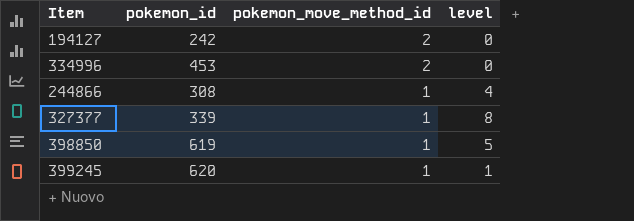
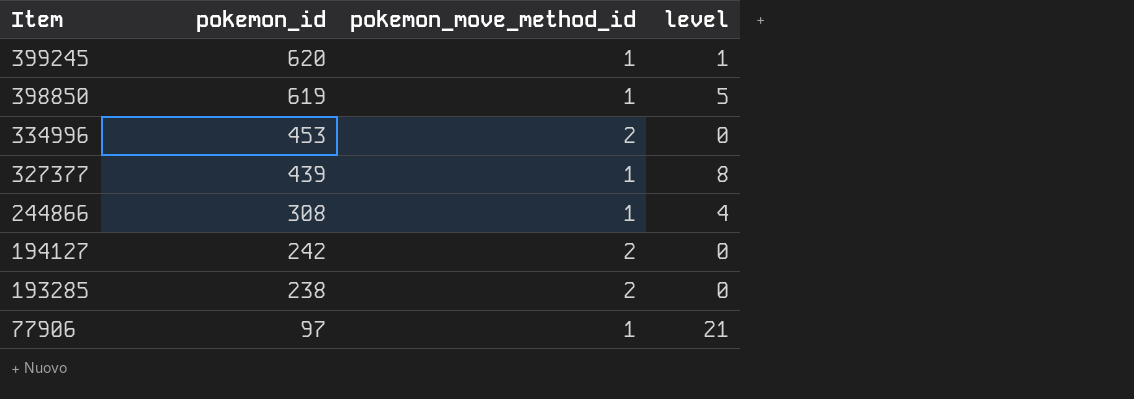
row order: pokemon_move_method_id descending -> Item descending
327377 | pokemon_id: 339 -> 439
row 193285: none -> 238 | 2 | 0
row 77906: none -> 97 | 1 | 21

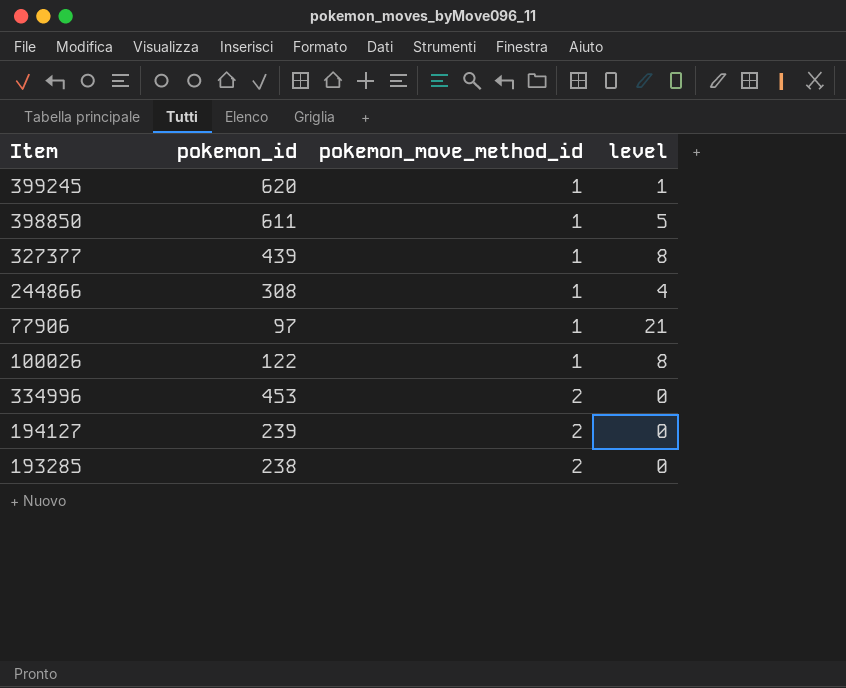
row order: Item descending -> pokemon_move_method_id ascending
398850 | pokemon_id: 619 -> 611
row 100026: none -> 122 | 1 | 8
194127 | pokemon_id: 242 -> 239

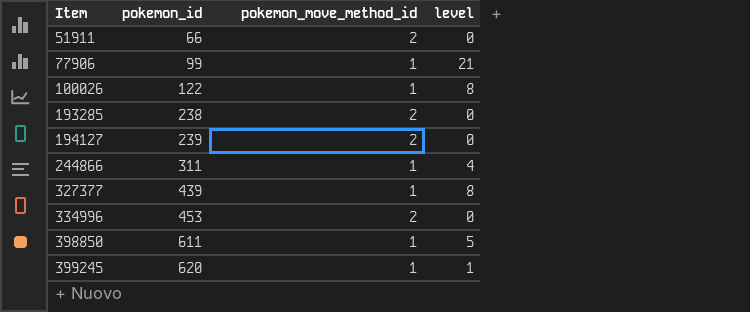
row order: pokemon_move_method_id ascending -> Item ascending
row 51911: none -> 66 | 2 | 0
77906 | pokemon_id: 97 -> 99
244866 | pokemon_id: 308 -> 311

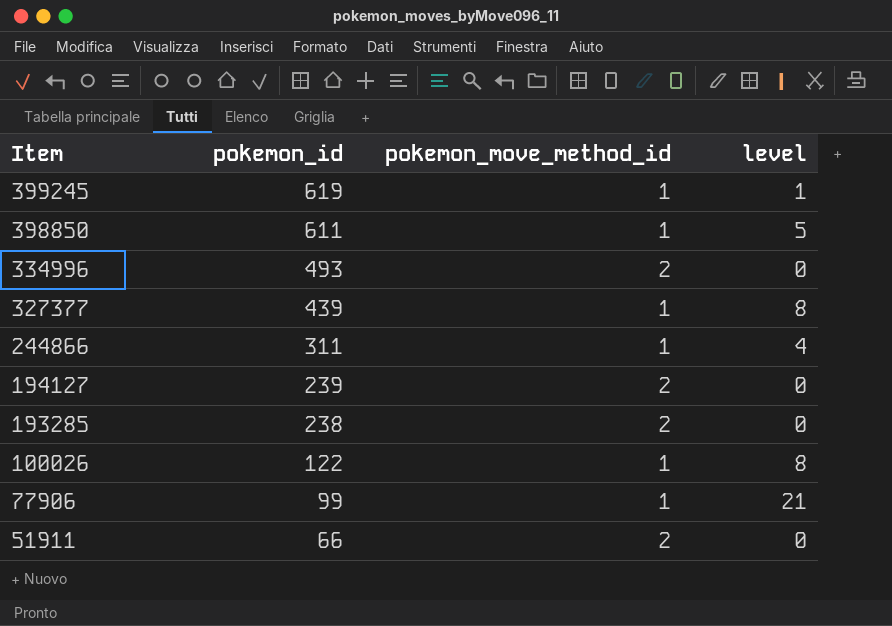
row order: Item ascending -> Item descending
399245 | pokemon_id: 620 -> 619
334996 | pokemon_id: 453 -> 493

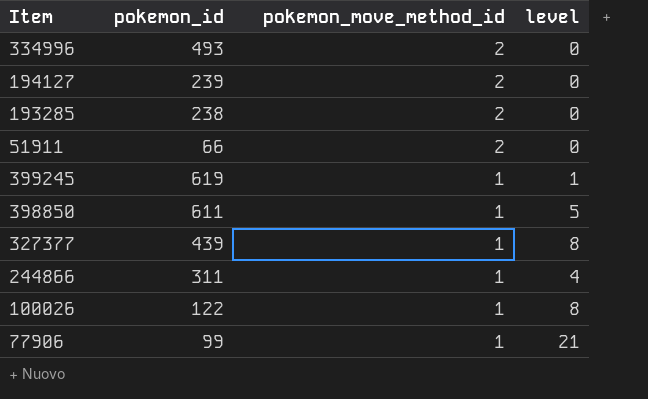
row order: Item descending -> pokemon_move_method_id descending

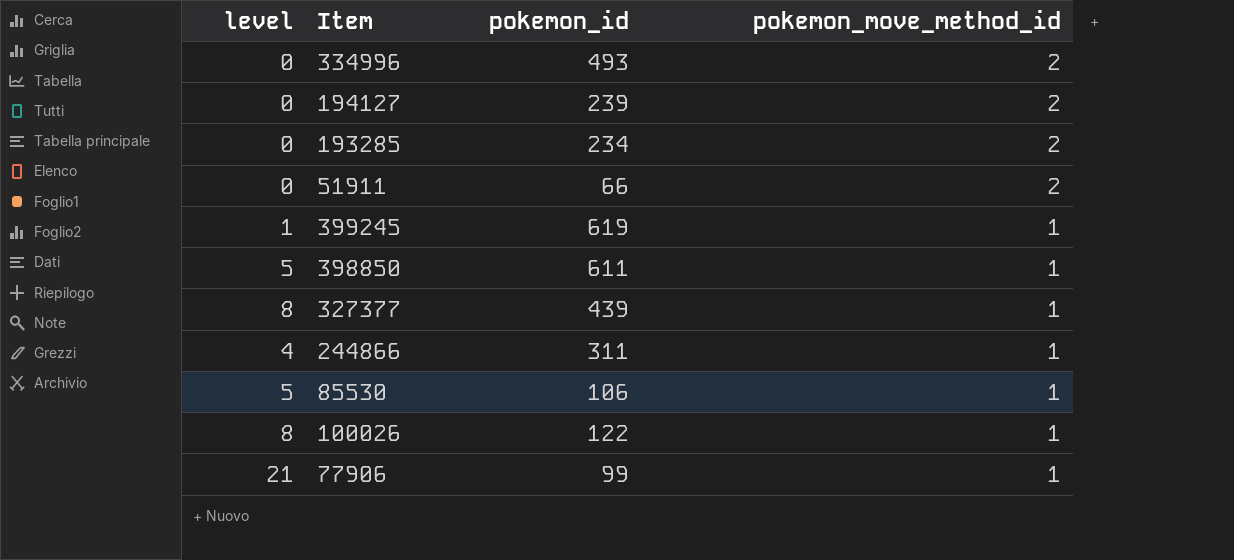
column level | position: 4 -> 1
193285 | pokemon_id: 238 -> 234
row 85530: none -> 5 | 106 | 1

